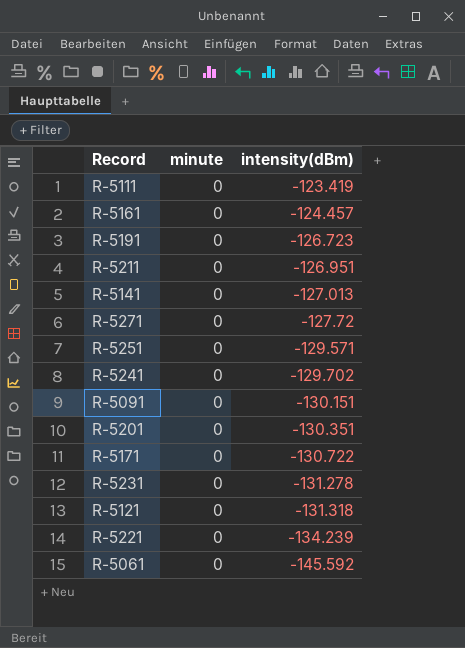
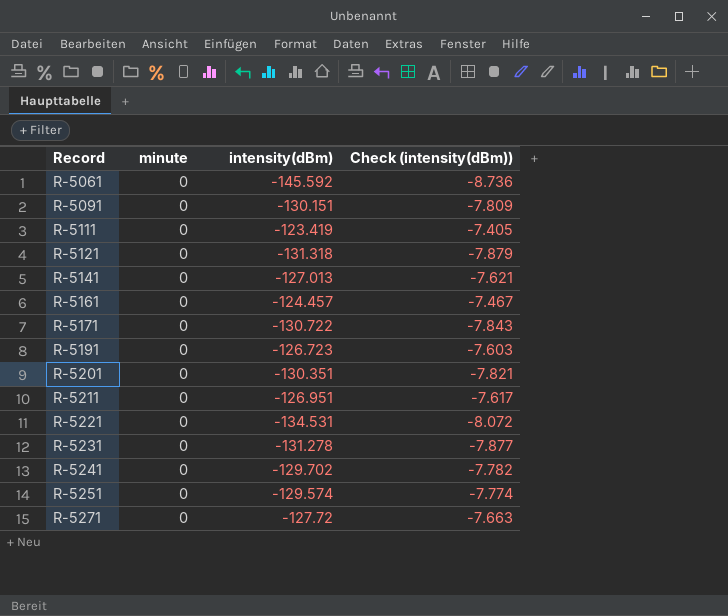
row order: intensity(dBm) descending -> Record ascending
column Check (intensity(dBm)) | formula: none -> [intensity(dBm)] * 0.06
R-5221 | intensity(dBm): -134.239 -> -134.531
R-5251 | intensity(dBm): -129.571 -> -129.574

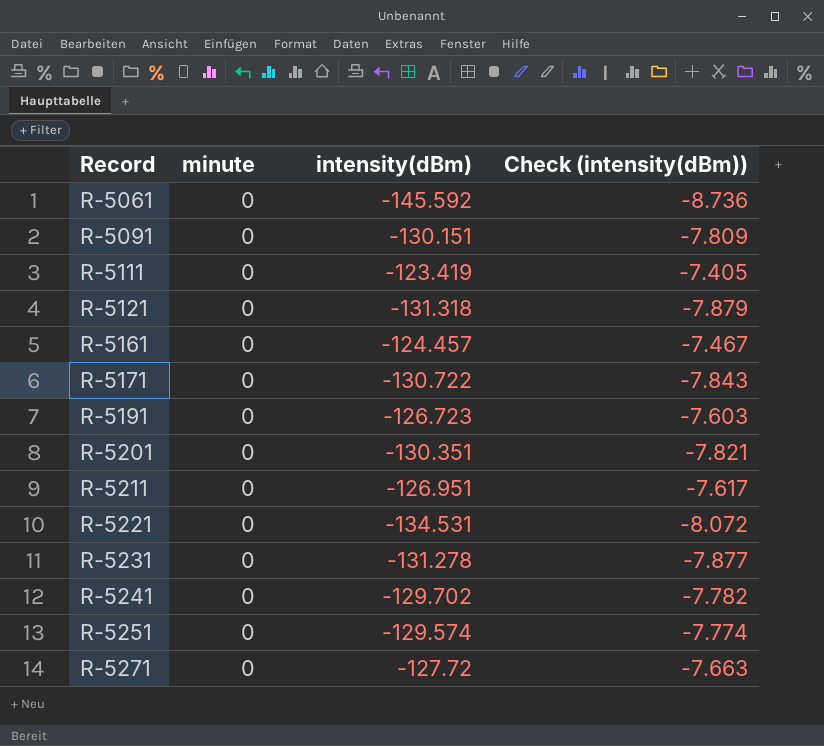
row R-5141: 0 | -127.013 | -7.621 -> none

